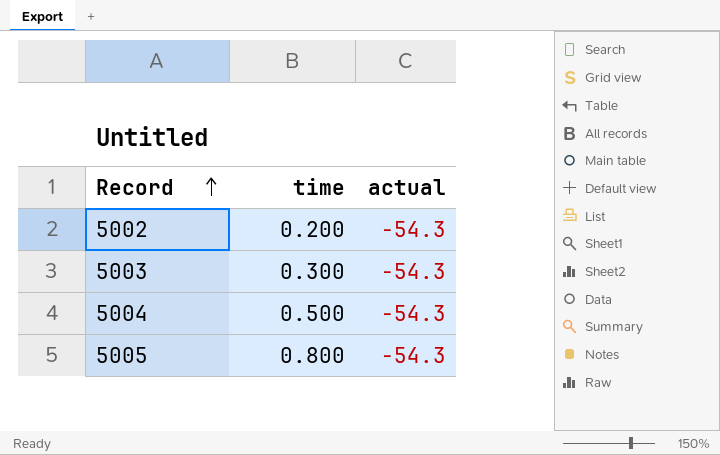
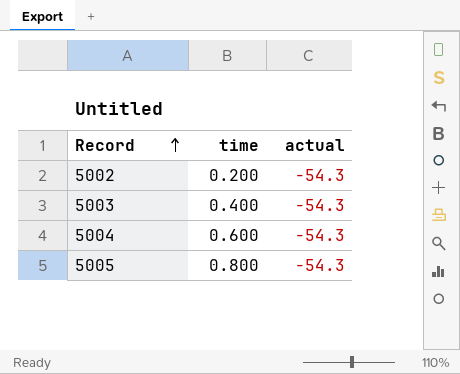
5003 | time: 0.300 -> 0.400
5004 | time: 0.500 -> 0.600

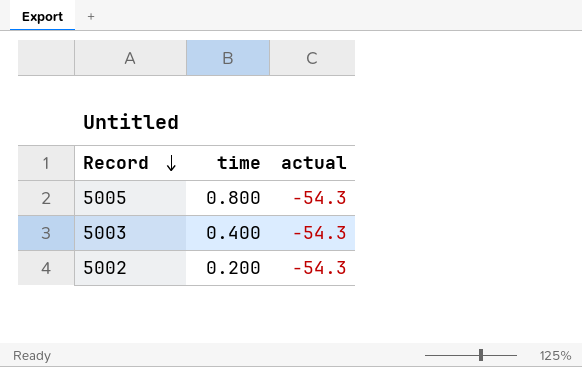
row order: Record ascending -> Record descending
row 5004: 0.600 | -54.3 -> none

